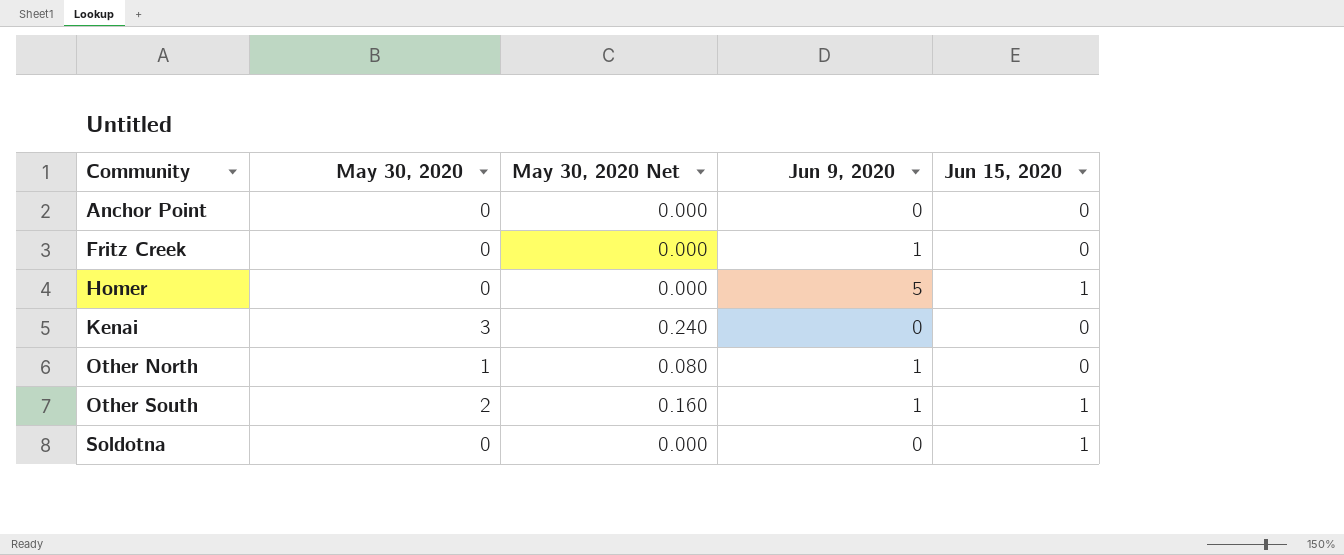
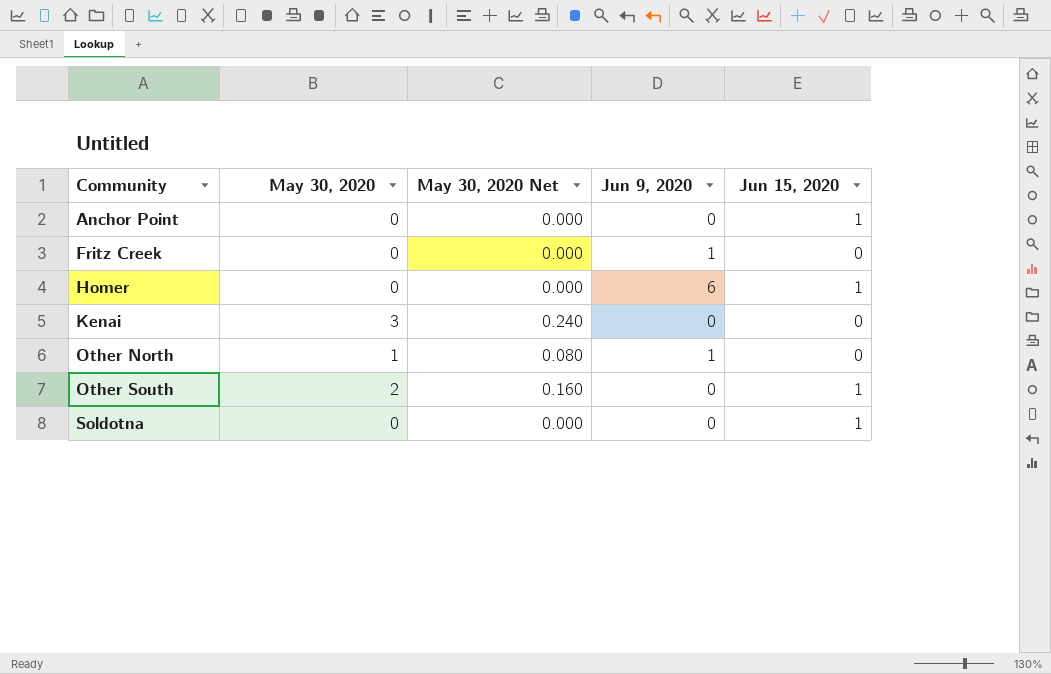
Anchor Point | Jun 15, 2020: 0 -> 1
Homer | Jun 9, 2020: 5 -> 6
Other South | Jun 9, 2020: 1 -> 0

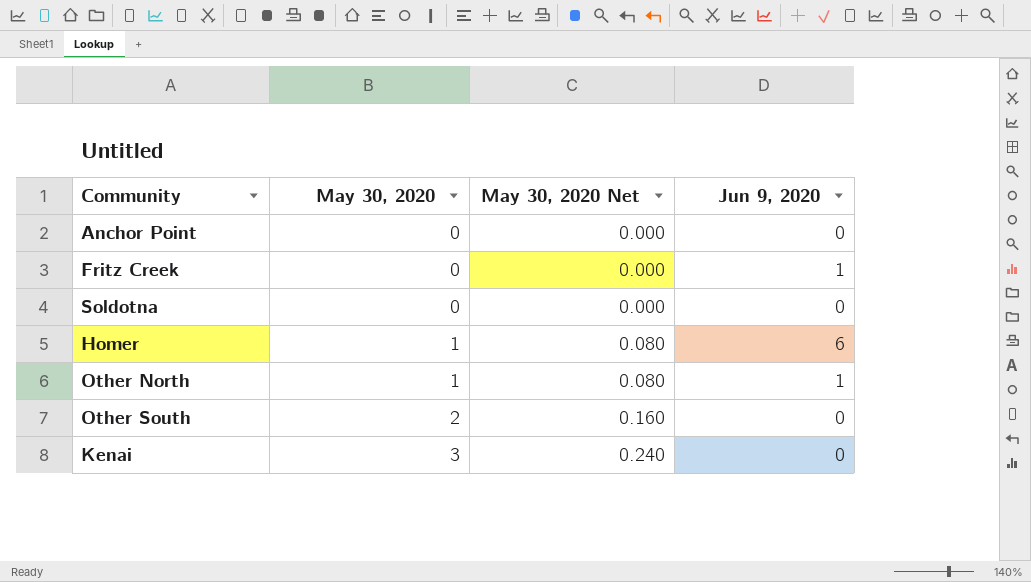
row order: Community ascending -> May 30, 2020 ascending
column Jun 15, 2020 | position: 5 -> none
Homer | May 30, 2020: 0 -> 1
Homer | May 30, 2020 Net: 0.000 -> 0.080

